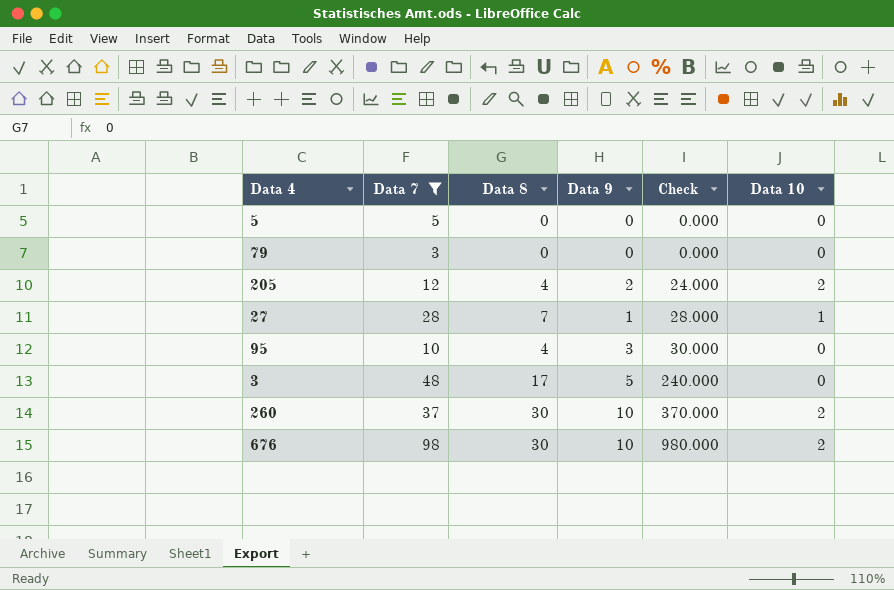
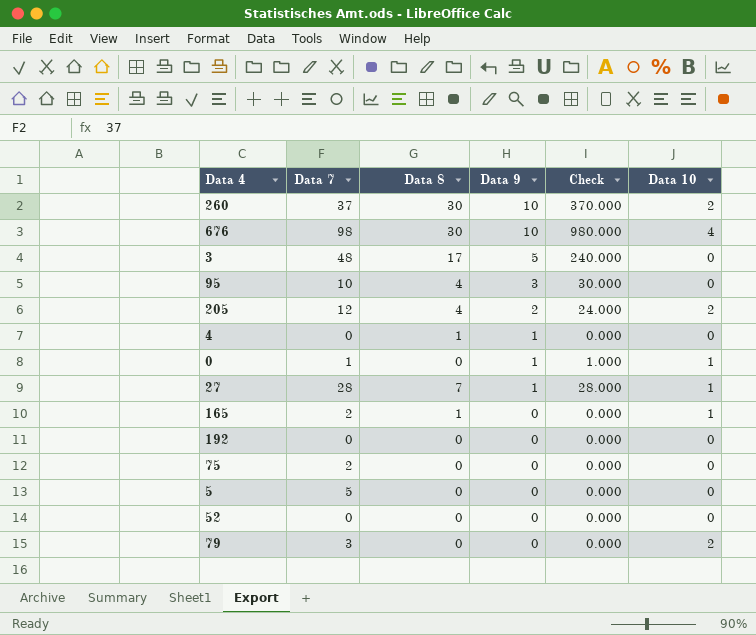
filter: Data 7 >= 3 -> none
row order: Check ascending -> Data 9 descending
676 | Data 10: 2 -> 4
79 | Data 10: 0 -> 2

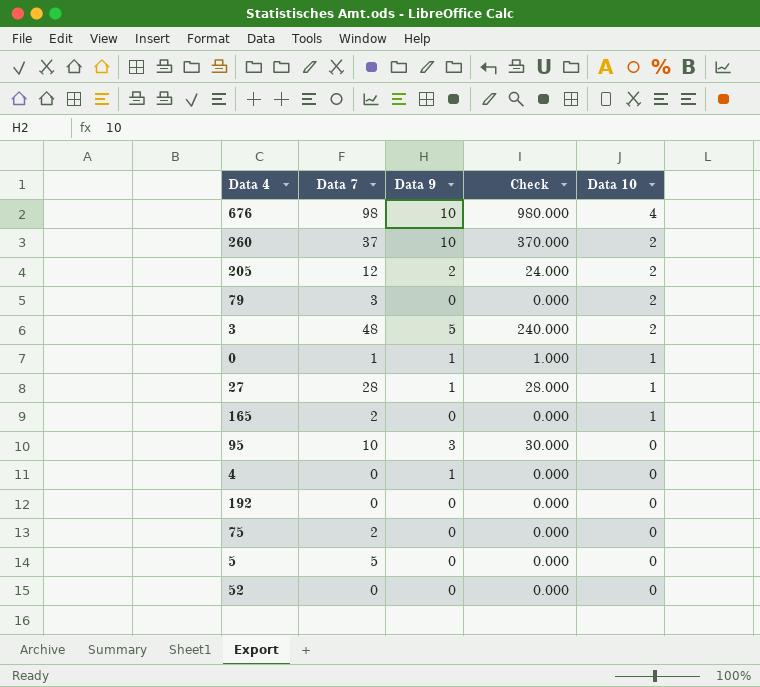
row order: Data 9 descending -> Data 10 descending
column Data 8 | position: 3 -> none
3 | Data 10: 0 -> 2

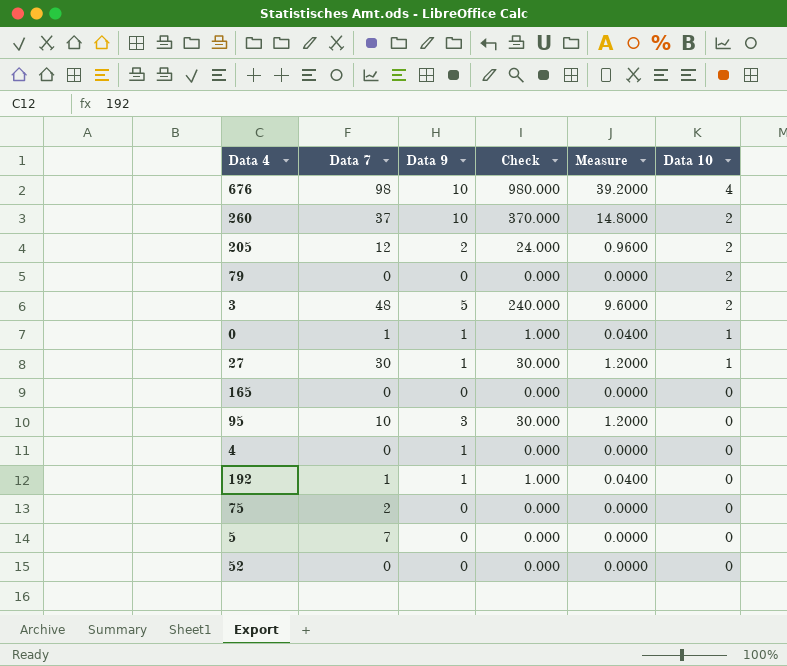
column Measure | formula: none -> [Check] * 0.04
79 | Data 7: 3 -> 0
27 | Data 7: 28 -> 30
27 | Check: 28.000 -> 30.000
165 | Data 7: 2 -> 0
165 | Data 10: 1 -> 0
192 | Data 7: 0 -> 1
192 | Data 9: 0 -> 1
192 | Check: 0.000 -> 1.000
5 | Data 7: 5 -> 7

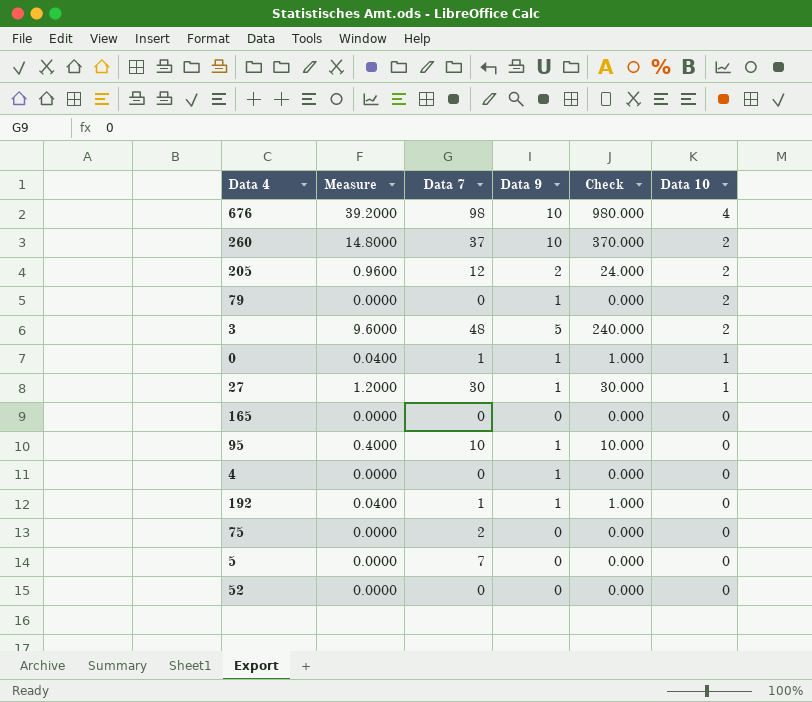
column Measure | position: 5 -> 2
79 | Data 9: 0 -> 1
95 | Measure: 1.2000 -> 0.4000
95 | Data 9: 3 -> 1
95 | Check: 30.000 -> 10.000

